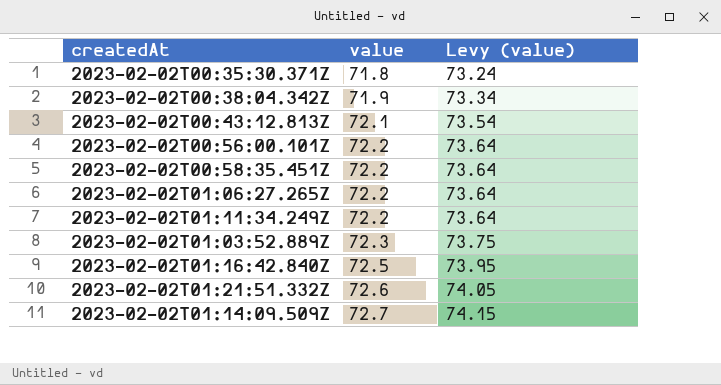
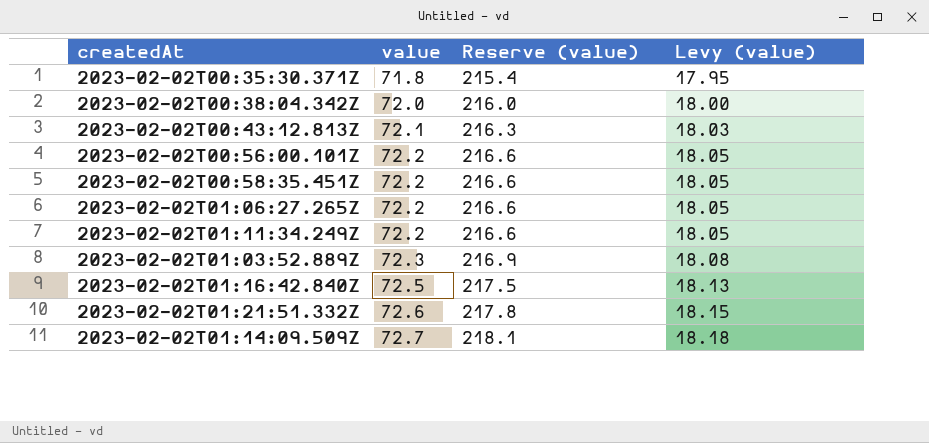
column Reserve (value) | formula: none -> [value] * 3
column Levy (value) | formula: [value] * 1.02 -> [value] * 0.25
2023-02-02T00:38:04.342Z | value: 71.9 -> 72.0

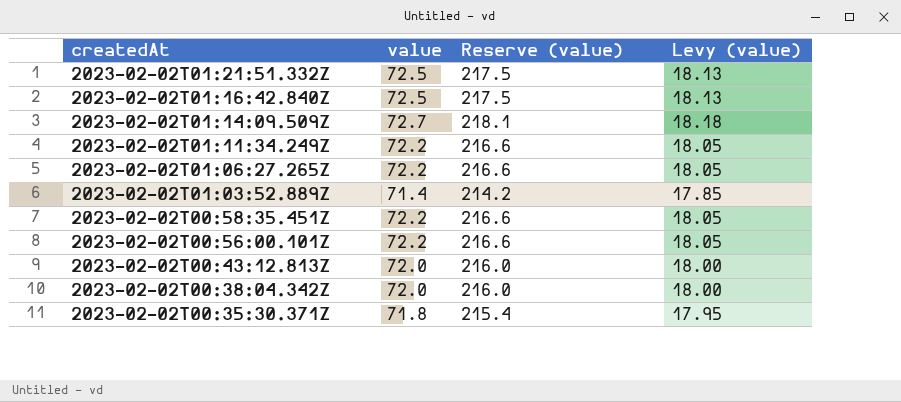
row order: value ascending -> createdAt descending
2023-02-02T01:21:51.332Z | value: 72.6 -> 72.5
2023-02-02T01:21:51.332Z | Reserve (value): 217.8 -> 217.5
2023-02-02T01:21:51.332Z | Levy (value): 18.15 -> 18.13
2023-02-02T01:03:52.889Z | value: 72.3 -> 71.4
2023-02-02T01:03:52.889Z | Reserve (value): 216.9 -> 214.2
2023-02-02T01:03:52.889Z | Levy (value): 18.08 -> 17.85
2023-02-02T00:43:12.813Z | value: 72.1 -> 72.0
2023-02-02T00:43:12.813Z | Reserve (value): 216.3 -> 216.0
2023-02-02T00:43:12.813Z | Levy (value): 18.03 -> 18.00

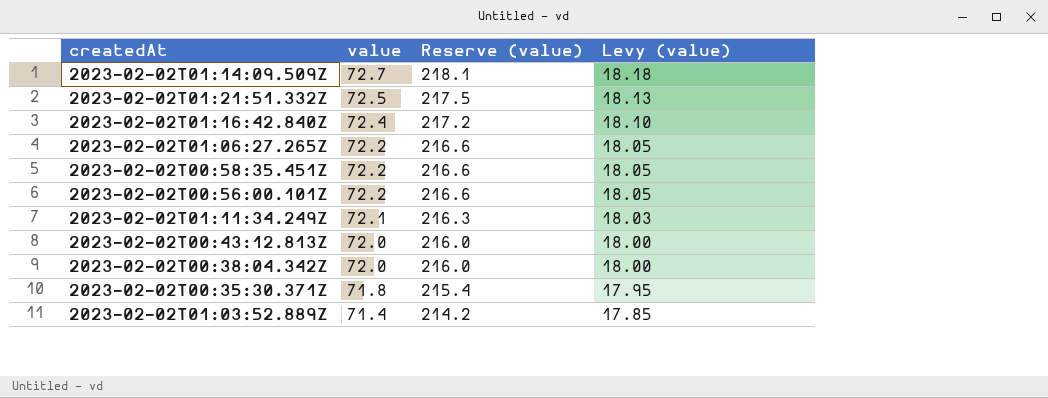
row order: createdAt descending -> value descending
2023-02-02T01:16:42.840Z | value: 72.5 -> 72.4
2023-02-02T01:16:42.840Z | Reserve (value): 217.5 -> 217.2
2023-02-02T01:16:42.840Z | Levy (value): 18.13 -> 18.10
2023-02-02T01:11:34.249Z | value: 72.2 -> 72.1
2023-02-02T01:11:34.249Z | Reserve (value): 216.6 -> 216.3
2023-02-02T01:11:34.249Z | Levy (value): 18.05 -> 18.03

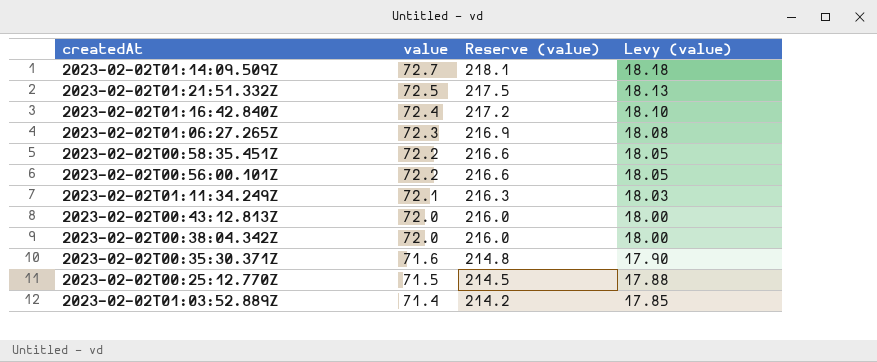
2023-02-02T01:06:27.265Z | value: 72.2 -> 72.3
2023-02-02T01:06:27.265Z | Reserve (value): 216.6 -> 216.9
2023-02-02T01:06:27.265Z | Levy (value): 18.05 -> 18.08
2023-02-02T00:35:30.371Z | value: 71.8 -> 71.6
2023-02-02T00:35:30.371Z | Reserve (value): 215.4 -> 214.8
2023-02-02T00:35:30.371Z | Levy (value): 17.95 -> 17.90
row 2023-02-02T00:25:12.770Z: none -> 71.5 | 214.5 | 17.88

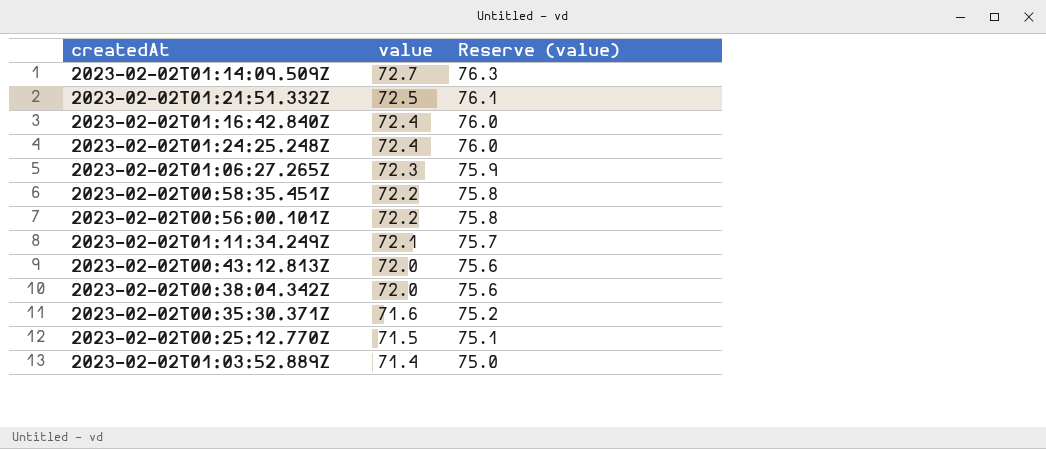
column Levy (value) | formula: [value] * 0.25 -> none
column Reserve (value) | formula: [value] * 3 -> [value] * 1.05
row 2023-02-02T01:24:25.248Z: none -> 72.4 | 76.0

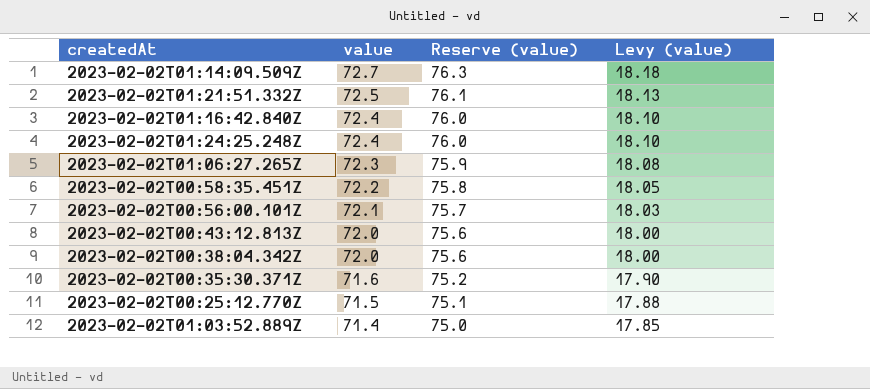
column Levy (value) | formula: none -> [value] * 0.25
row 2023-02-02T01:11:34.249Z: 72.1 | 75.7 -> none
2023-02-02T00:56:00.101Z | value: 72.2 -> 72.1
2023-02-02T00:56:00.101Z | Reserve (value): 75.8 -> 75.7

